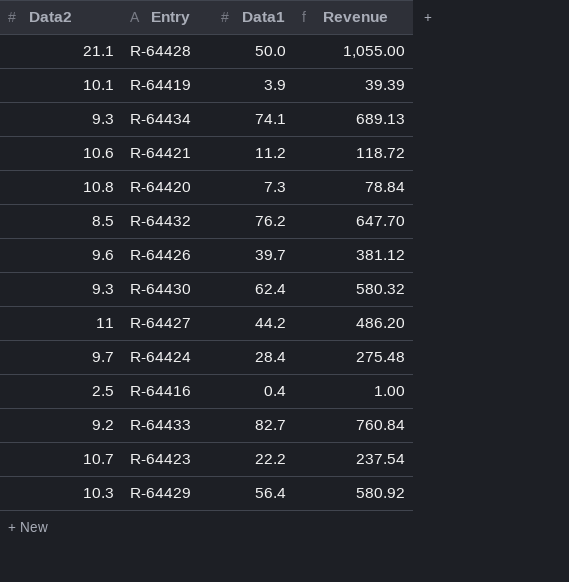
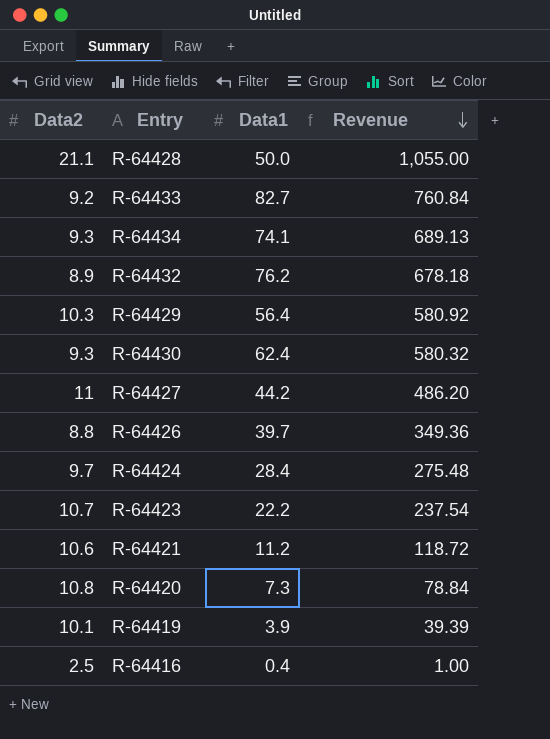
row order: none -> Revenue descending
R-64432 | Data2: 8.5 -> 8.9
R-64432 | Revenue: 647.70 -> 678.18
R-64426 | Data2: 9.6 -> 8.8
R-64426 | Revenue: 381.12 -> 349.36

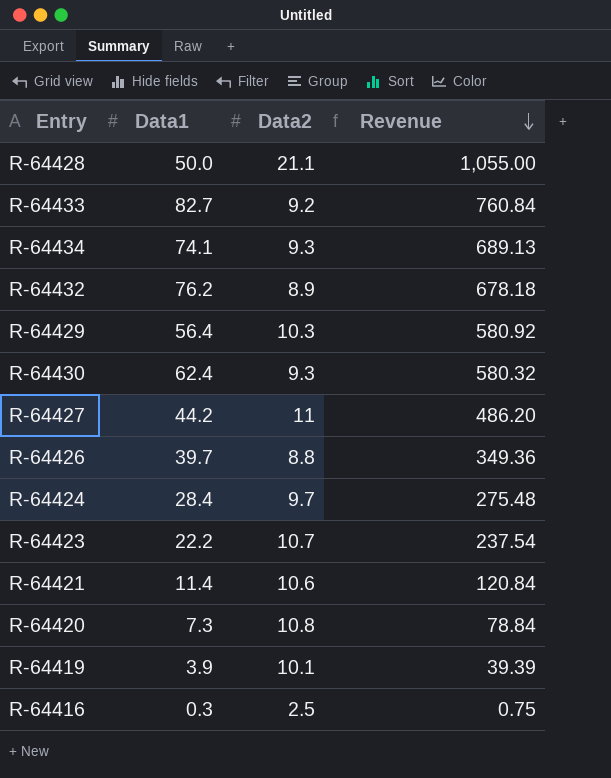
column Data2 | position: 1 -> 3
R-64421 | Data1: 11.2 -> 11.4
R-64421 | Revenue: 118.72 -> 120.84
R-64416 | Data1: 0.4 -> 0.3
R-64416 | Revenue: 1.00 -> 0.75

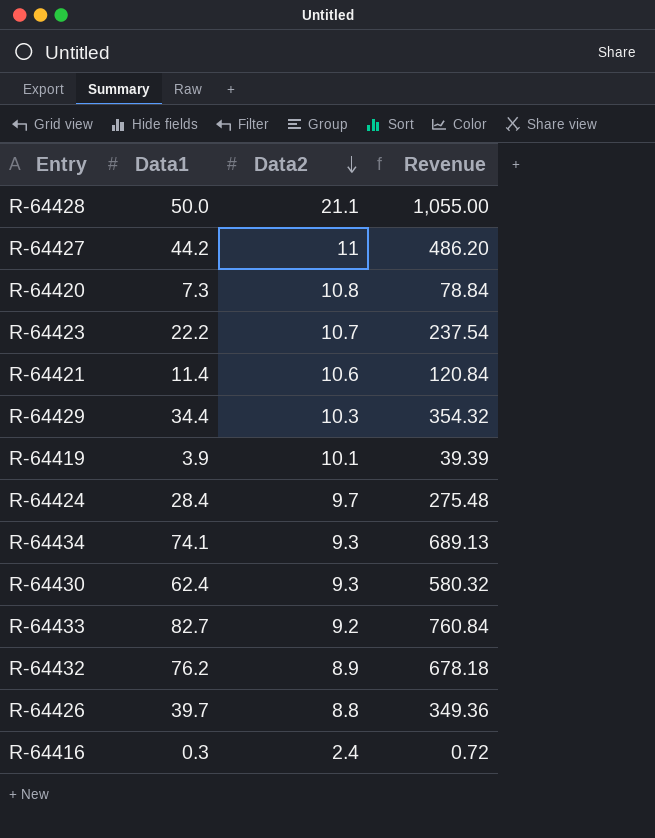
row order: Revenue descending -> Data2 descending
R-64429 | Data1: 56.4 -> 34.4
R-64429 | Revenue: 580.92 -> 354.32
R-64416 | Data2: 2.5 -> 2.4
R-64416 | Revenue: 0.75 -> 0.72

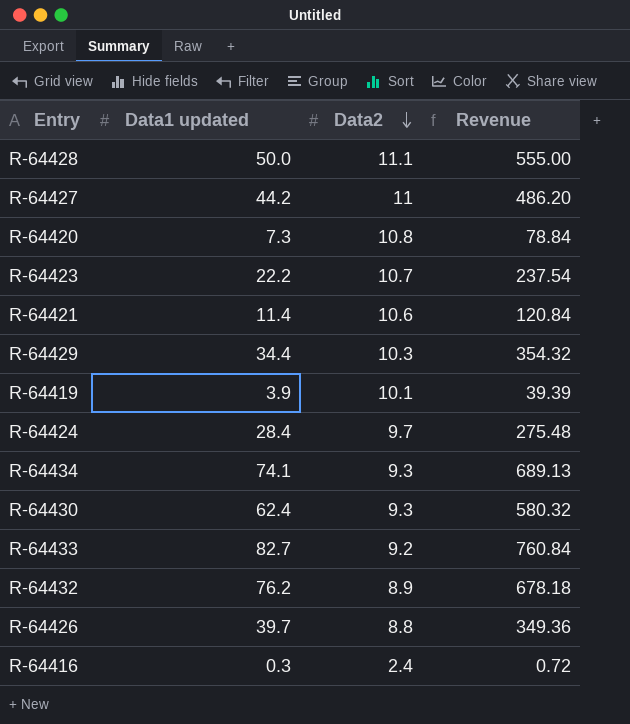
column name: Data1 -> Data1 updated
R-64428 | Data2: 21.1 -> 11.1
R-64428 | Revenue: 1,055.00 -> 555.00

